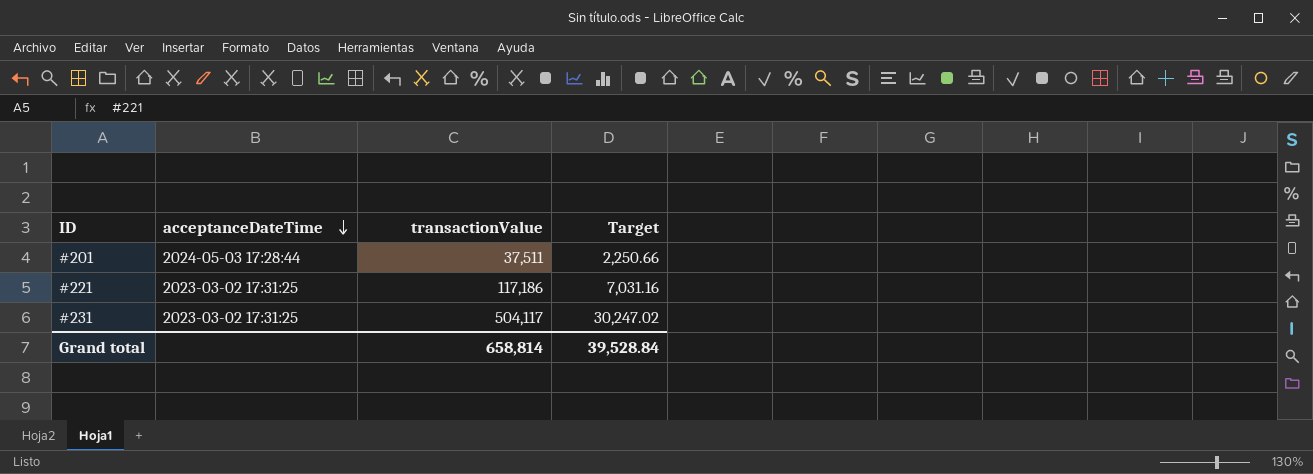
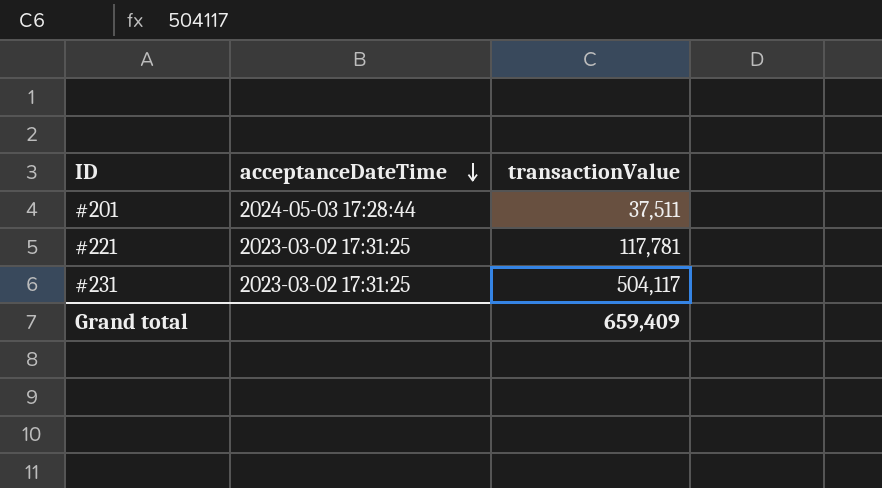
column Target | formula: [transactionValue] * 0.06 -> none
#221 | transactionValue: 117,186 -> 117,781
Grand total | transactionValue: 658,814 -> 659,409

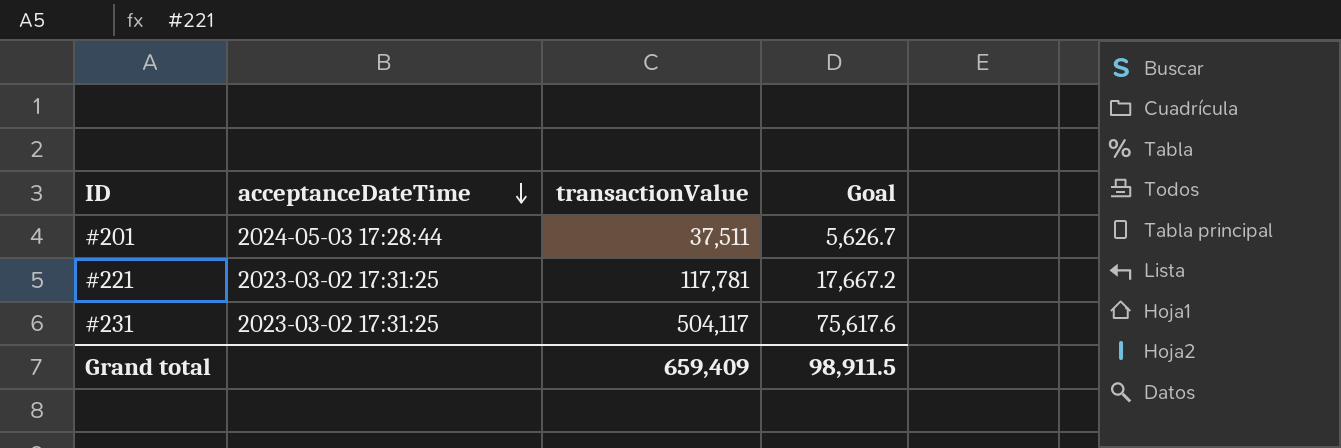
column Goal | formula: none -> [transactionValue] * 0.15

